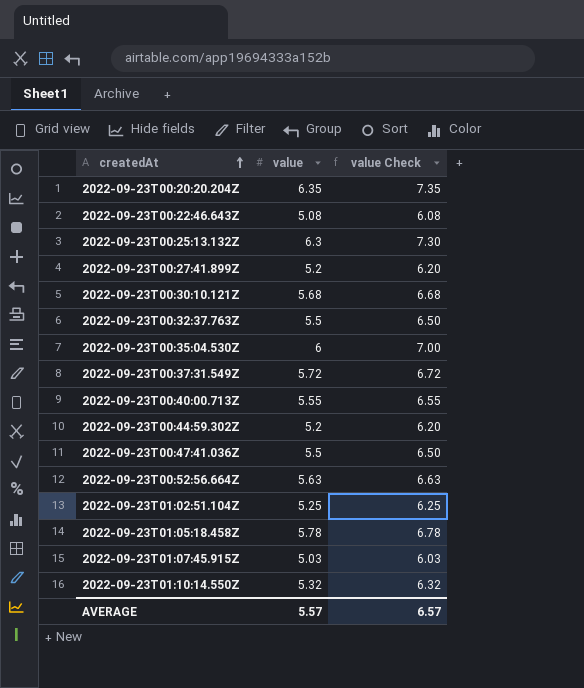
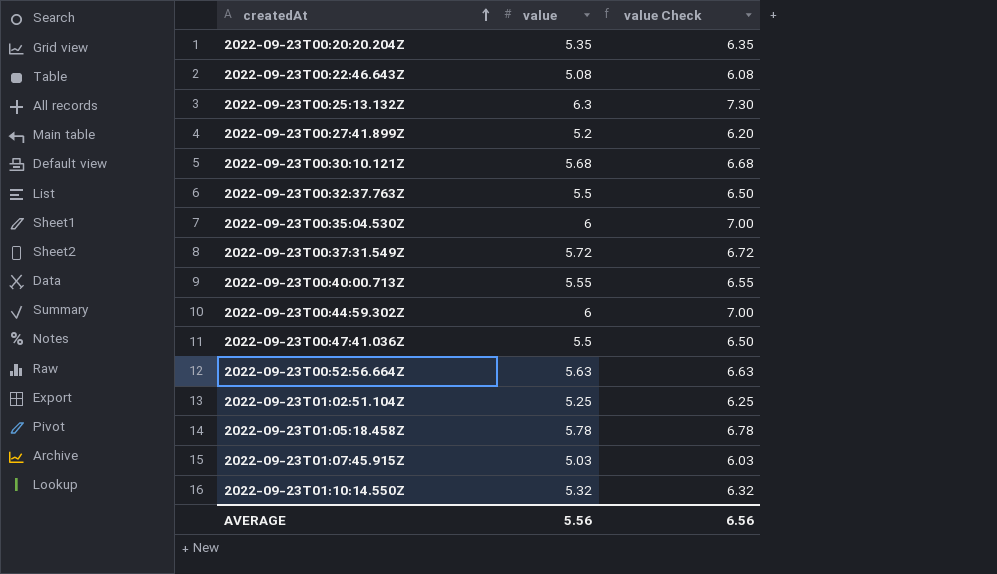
2022-09-23T00:20:20.204Z | value: 6.35 -> 5.35
2022-09-23T00:20:20.204Z | value Check: 7.35 -> 6.35
2022-09-23T00:44:59.302Z | value: 5.2 -> 6
2022-09-23T00:44:59.302Z | value Check: 6.20 -> 7.00
AVERAGE | value: 5.57 -> 5.56
AVERAGE | value Check: 6.57 -> 6.56

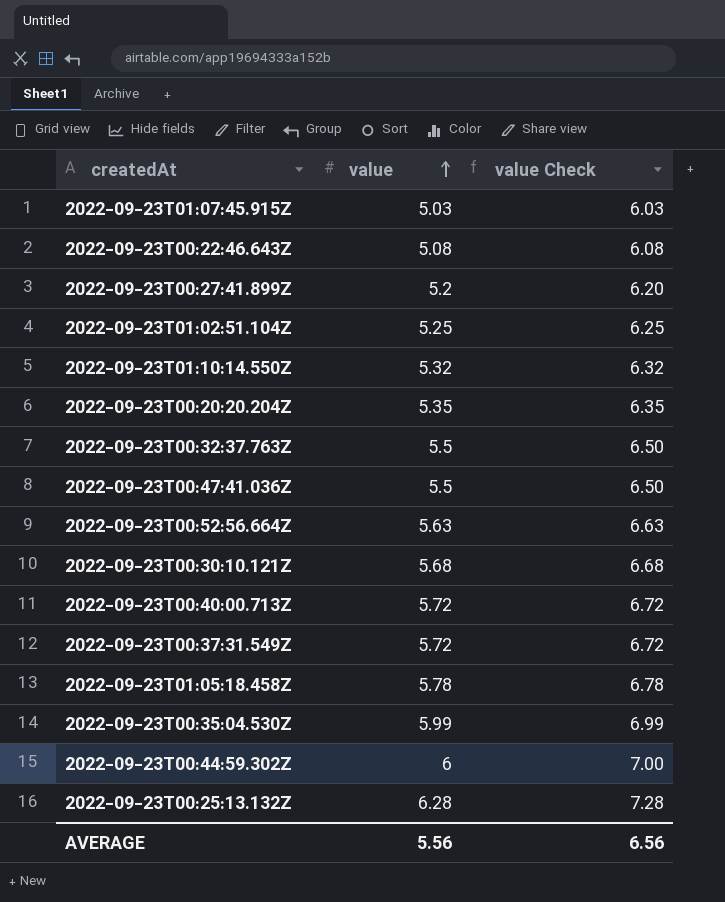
row order: createdAt ascending -> value ascending
2022-09-23T00:40:00.713Z | value: 5.55 -> 5.72
2022-09-23T00:40:00.713Z | value Check: 6.55 -> 6.72
2022-09-23T00:35:04.530Z | value: 6 -> 5.99
2022-09-23T00:35:04.530Z | value Check: 7.00 -> 6.99
2022-09-23T00:25:13.132Z | value: 6.3 -> 6.28
2022-09-23T00:25:13.132Z | value Check: 7.30 -> 7.28

